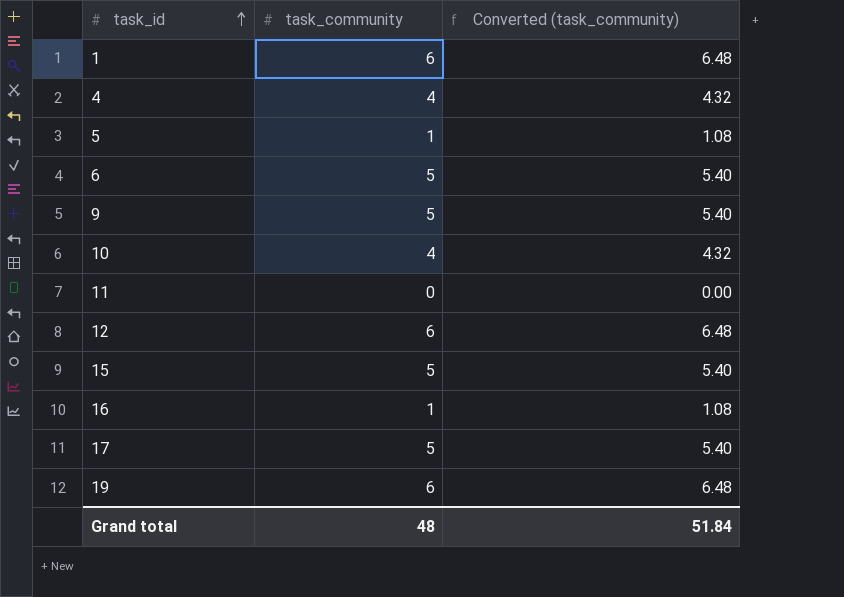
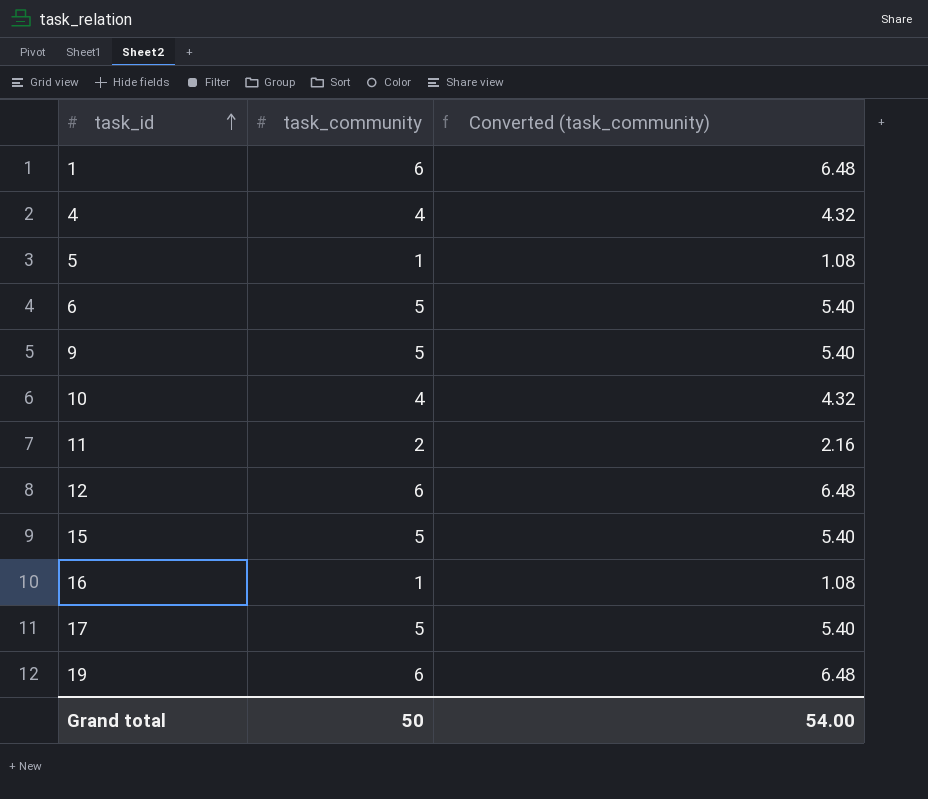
11 | task_community: 0 -> 2
11 | Converted (task_community): 0.00 -> 2.16
Grand total | task_community: 48 -> 50
Grand total | Converted (task_community): 51.84 -> 54.00

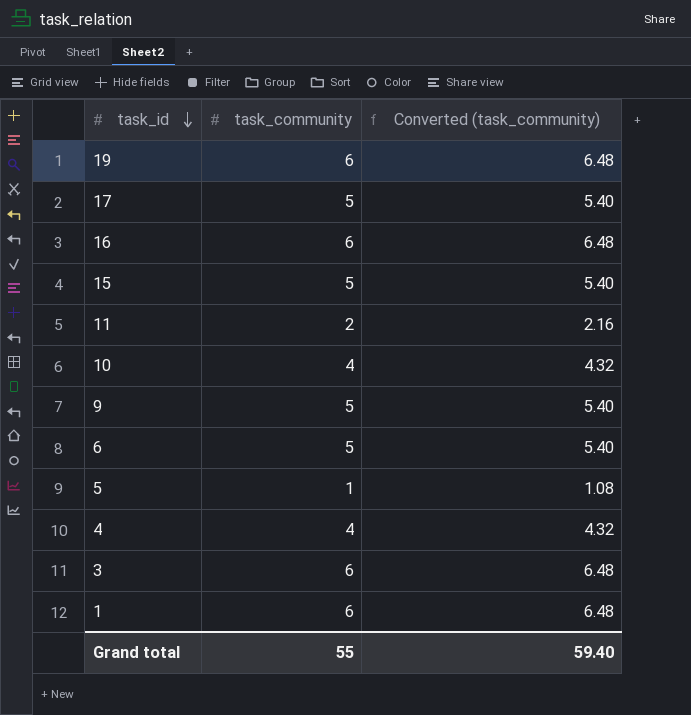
row order: task_id ascending -> task_id descending
row 12: 6 | 6.48 -> none
16 | task_community: 1 -> 6
16 | Converted (task_community): 1.08 -> 6.48
row 3: none -> 6 | 6.48
Grand total | task_community: 50 -> 55
Grand total | Converted (task_community): 54.00 -> 59.40

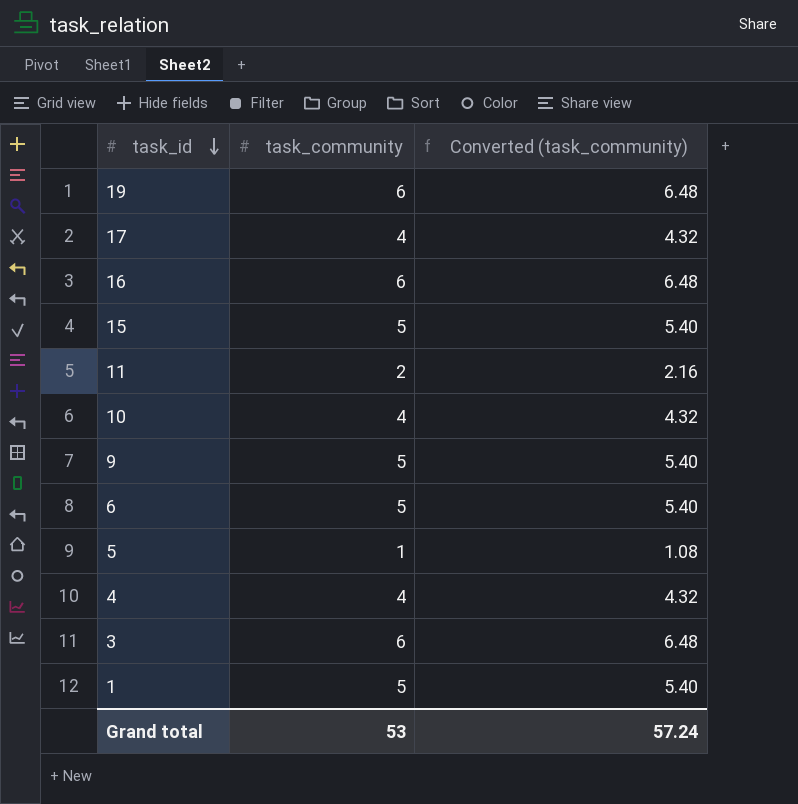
17 | task_community: 5 -> 4
17 | Converted (task_community): 5.40 -> 4.32
1 | task_community: 6 -> 5
1 | Converted (task_community): 6.48 -> 5.40
Grand total | task_community: 55 -> 53
Grand total | Converted (task_community): 59.40 -> 57.24

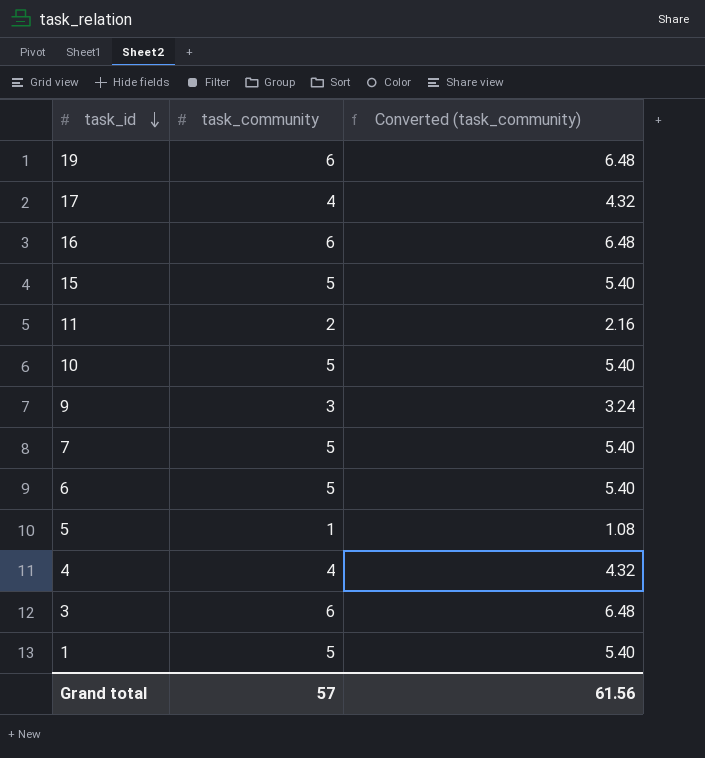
10 | task_community: 4 -> 5
10 | Converted (task_community): 4.32 -> 5.40
9 | task_community: 5 -> 3
9 | Converted (task_community): 5.40 -> 3.24
row 7: none -> 5 | 5.40
Grand total | task_community: 53 -> 57
Grand total | Converted (task_community): 57.24 -> 61.56

